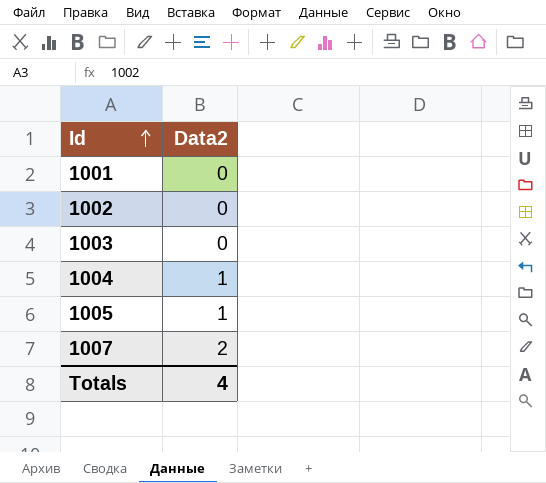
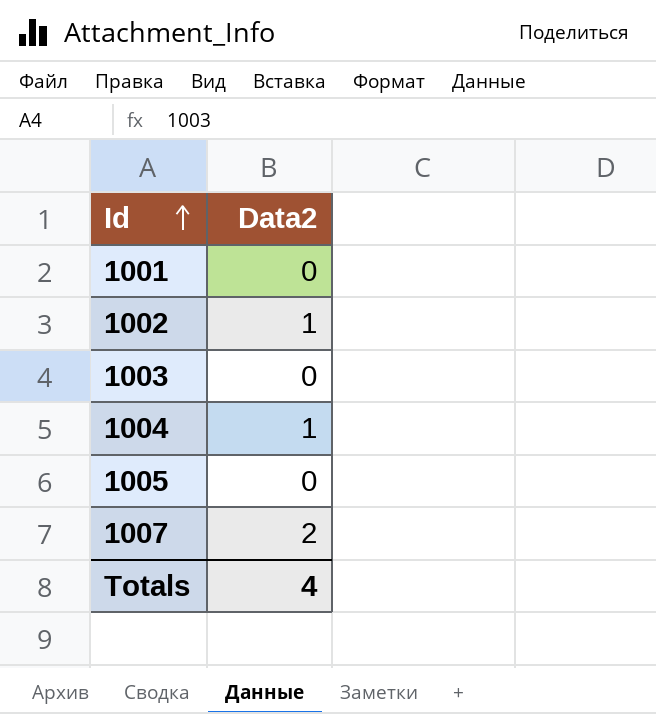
1002 | Data2: 0 -> 1
1005 | Data2: 1 -> 0

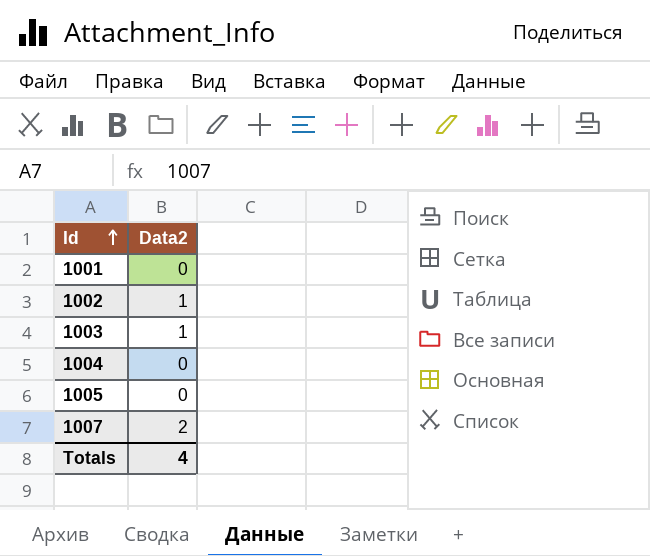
1003 | Data2: 0 -> 1
1004 | Data2: 1 -> 0

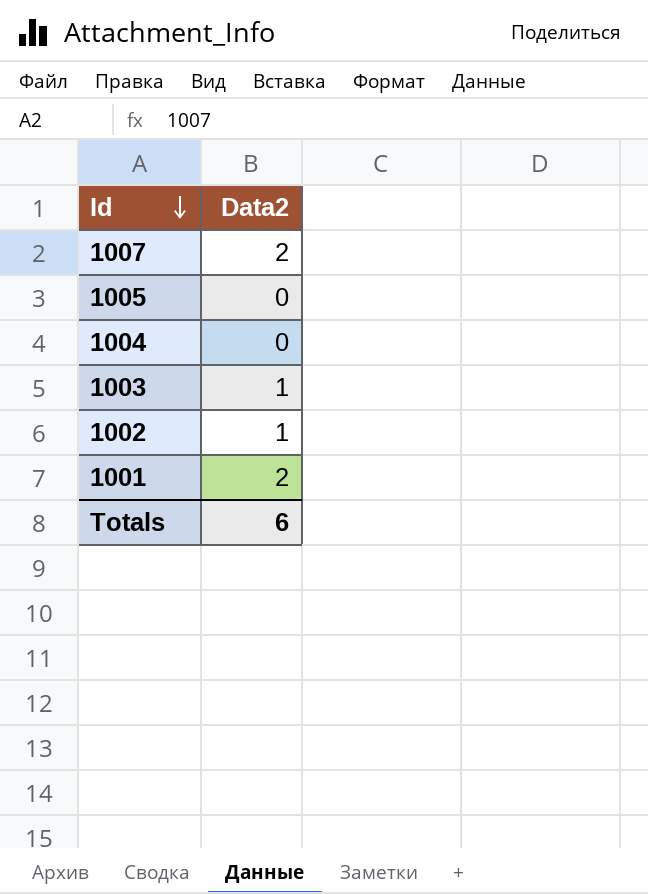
row order: Id ascending -> Id descending
1001 | Data2: 0 -> 2
Totals | Data2: 4 -> 6

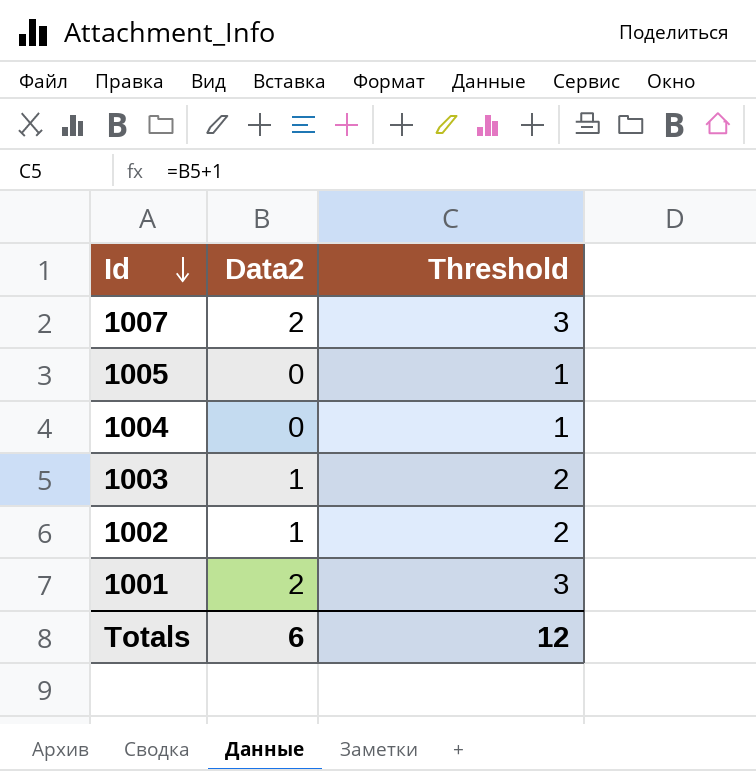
column Threshold | formula: none -> [Data2] + 1

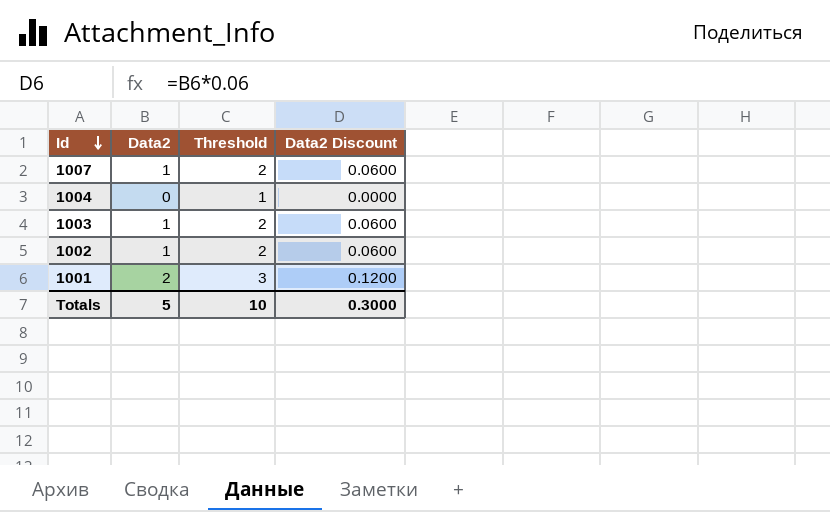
column Data2 Discount | formula: none -> [Data2] * 0.06
row 1005: 0 | 1 -> none
1007 | Data2: 2 -> 1
1007 | Threshold: 3 -> 2
Totals | Data2: 6 -> 5
Totals | Threshold: 12 -> 10

